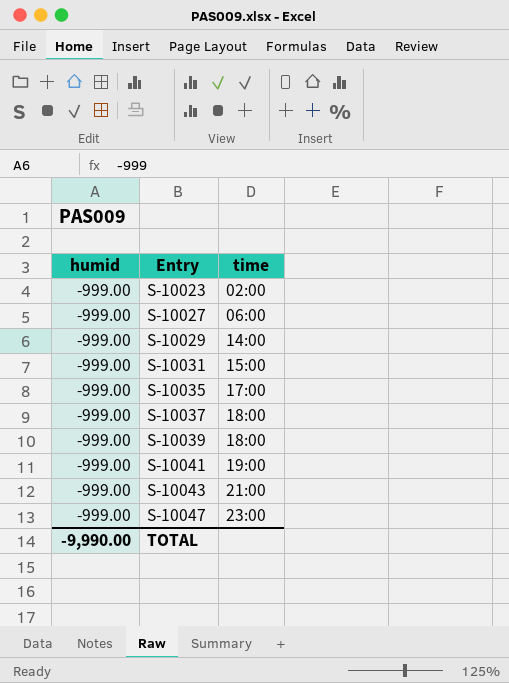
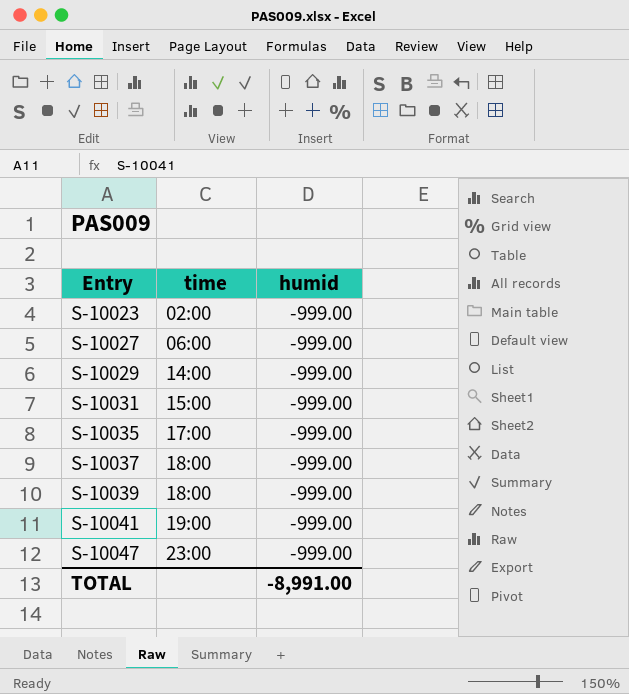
column humid | position: 1 -> 3
row S-10043: -999.00 | 21:00 -> none
TOTAL | humid: -9,990.00 -> -8,991.00

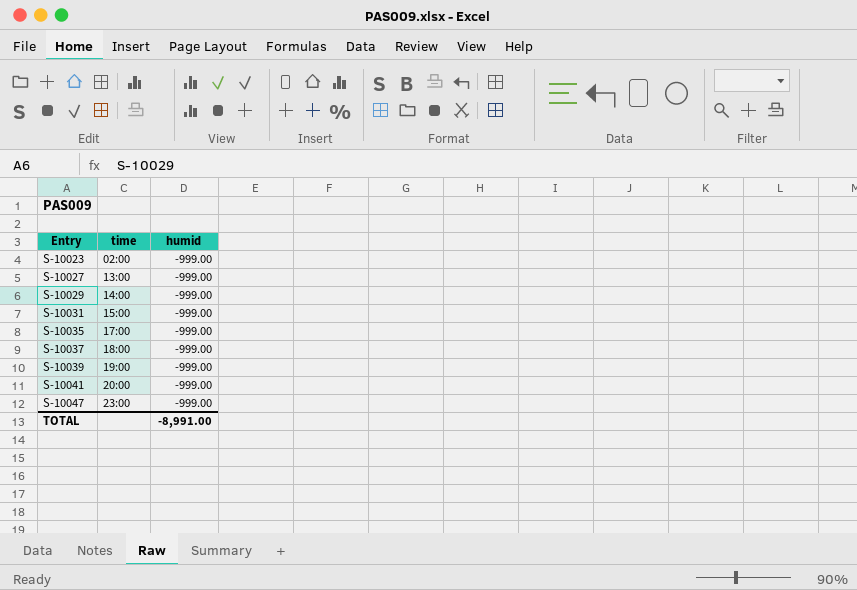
S-10027 | time: 06:00 -> 13:00
S-10039 | time: 18:00 -> 19:00
S-10041 | time: 19:00 -> 20:00

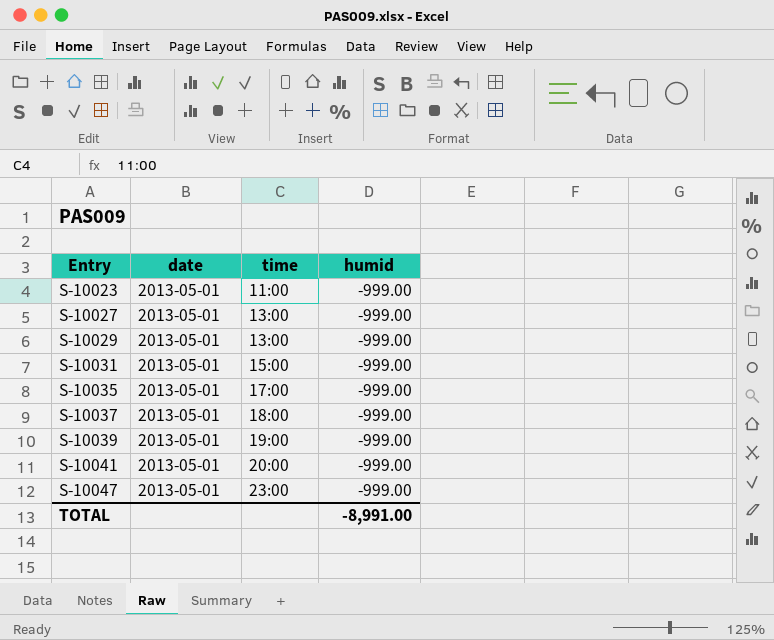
column date | position: none -> 2
S-10023 | time: 02:00 -> 11:00
S-10029 | time: 14:00 -> 13:00

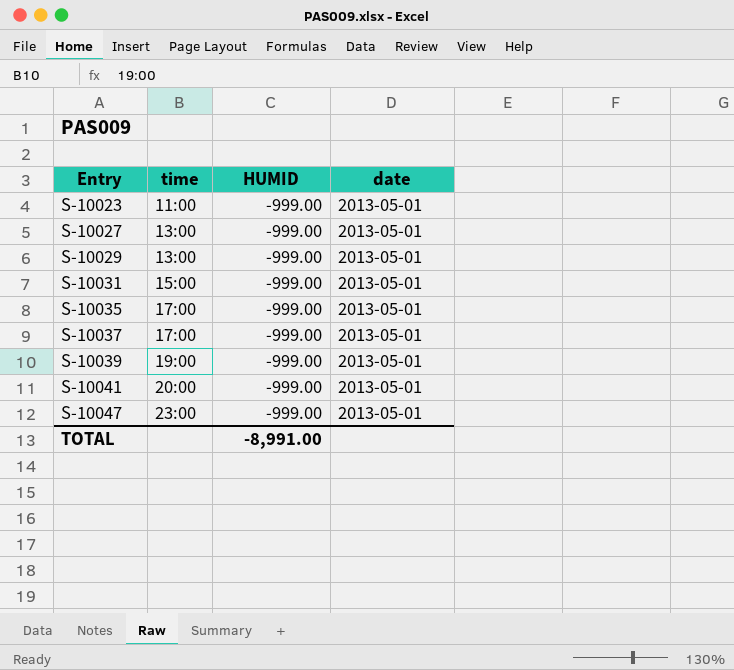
column name: humid -> HUMID
column date | position: 2 -> 4
S-10037 | time: 18:00 -> 17:00

